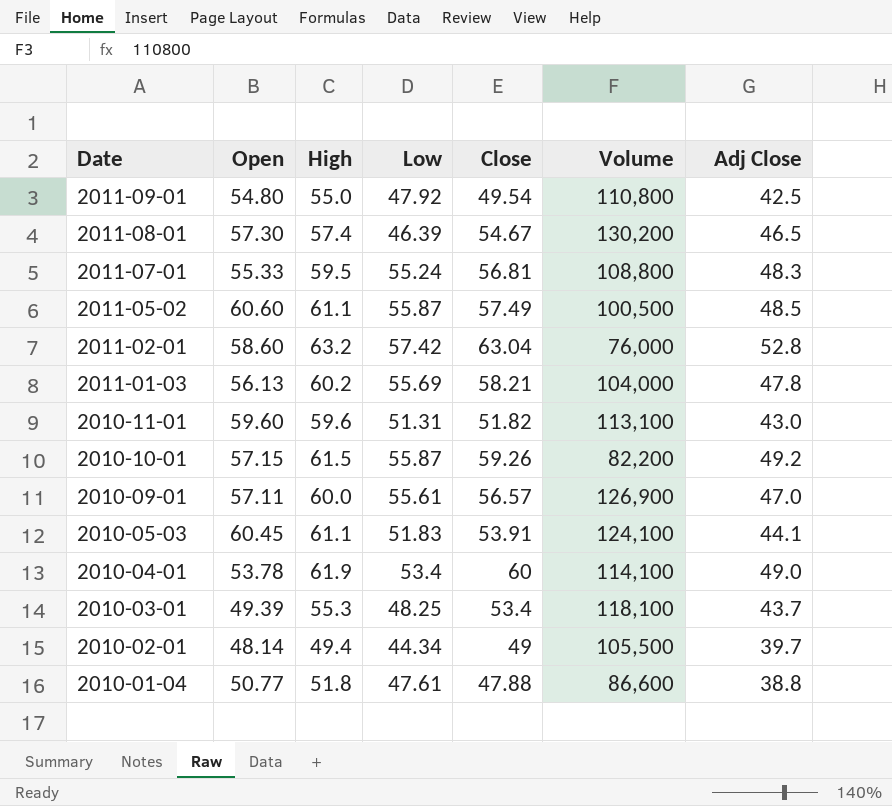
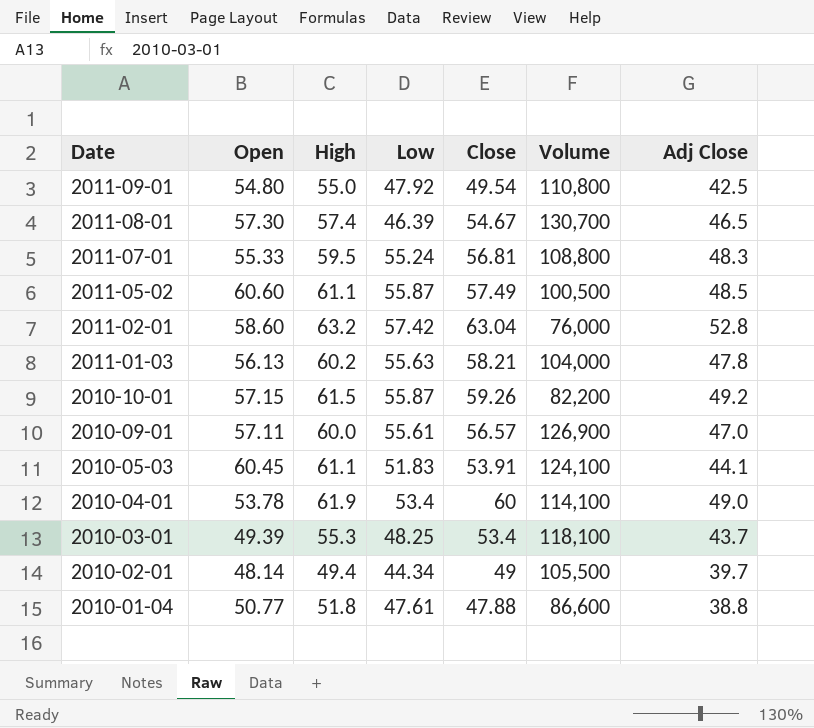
row 2010-11-01: 59.60 | 59.6 | 51.31 | 51.82 | 113,100 | 43.0 -> none
2011-08-01 | Volume: 130,200 -> 130,700
2011-01-03 | Low: 55.69 -> 55.63

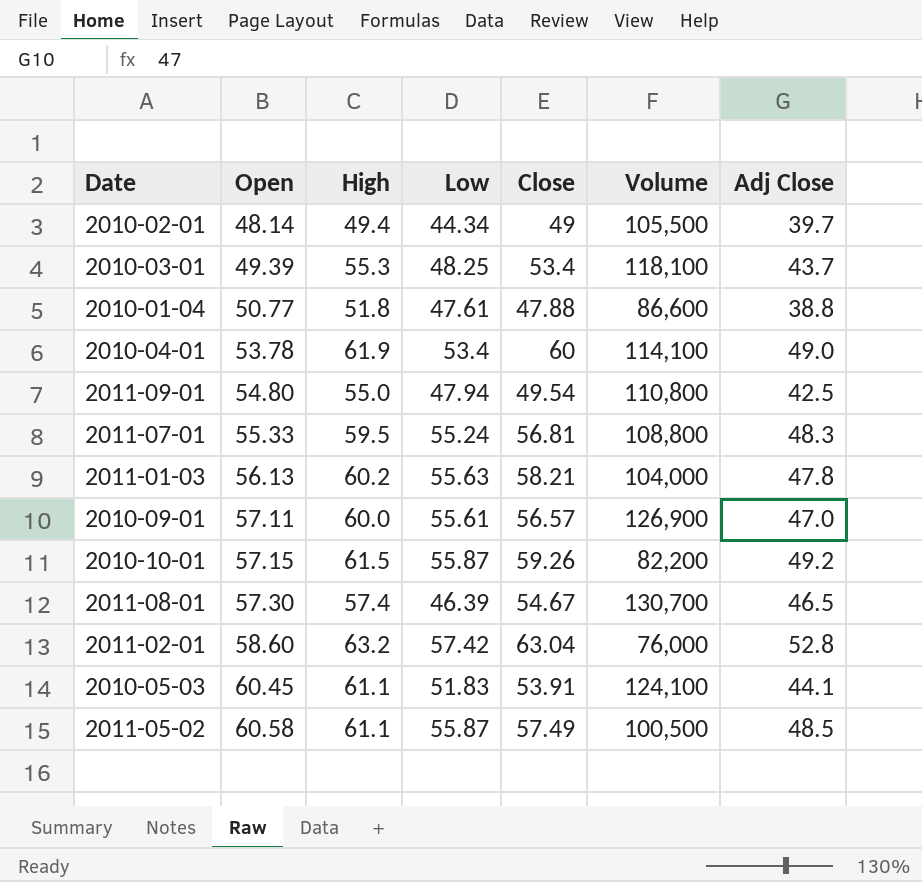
row order: Date descending -> Open ascending
2011-09-01 | Low: 47.92 -> 47.94
2011-05-02 | Open: 60.60 -> 60.58

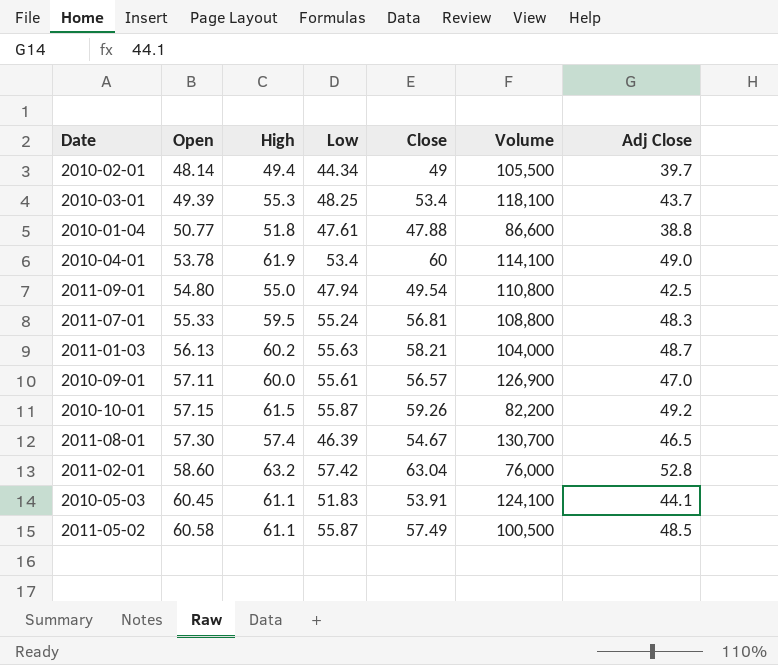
2011-01-03 | Adj Close: 47.8 -> 48.7

